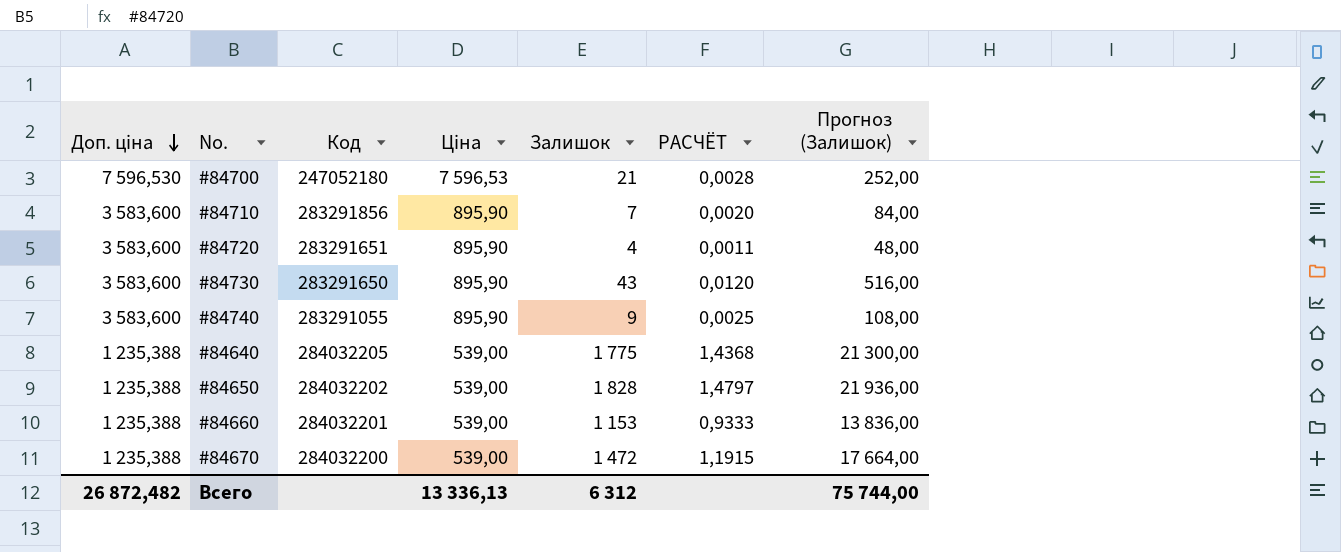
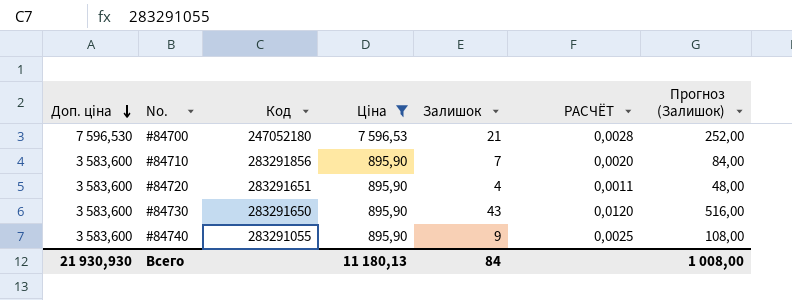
filter: none -> Ціна != 539,00
Всего | Доп. ціна: 26 872,482 -> 21 930,930
Всего | Ціна: 13 336,13 -> 11 180,13
Всего | Залишок: 6 312 -> 84
Всего | Прогноз (Залишок): 75 744,00 -> 1 008,00

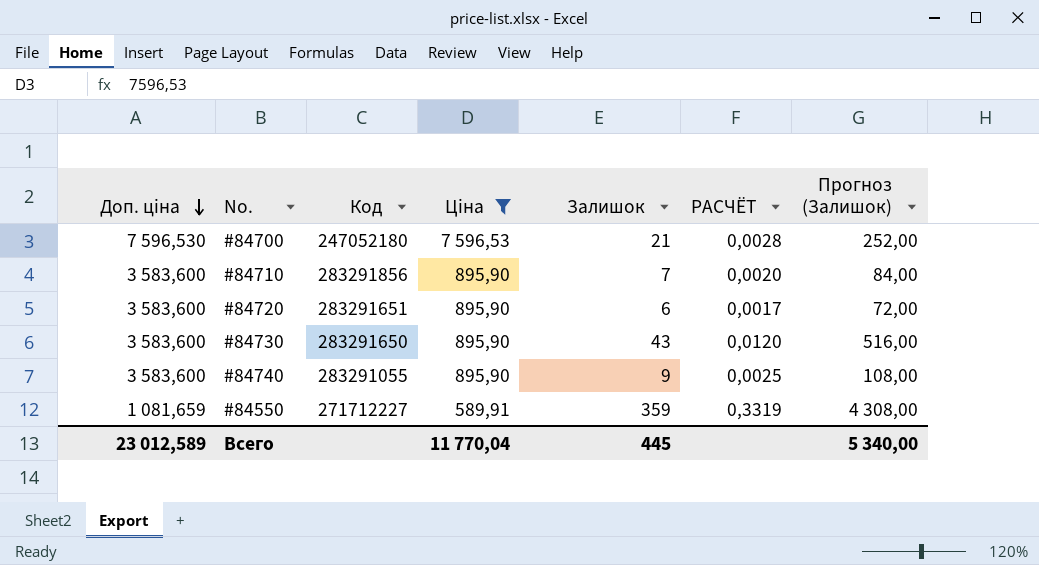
#84720 | Залишок: 4 -> 6
#84720 | РАСЧЁТ: 0,0011 -> 0,0017
#84720 | Прогноз (Залишок): 48,00 -> 72,00
row #84550: none -> 1 081,659 | 271712227 | 589,91 | 359 | 0,3319 | 4 308,00
Всего | Доп. ціна: 21 930,930 -> 23 012,589
Всего | Ціна: 11 180,13 -> 11 770,04
Всего | Залишок: 84 -> 445
Всего | Прогноз (Залишок): 1 008,00 -> 5 340,00

